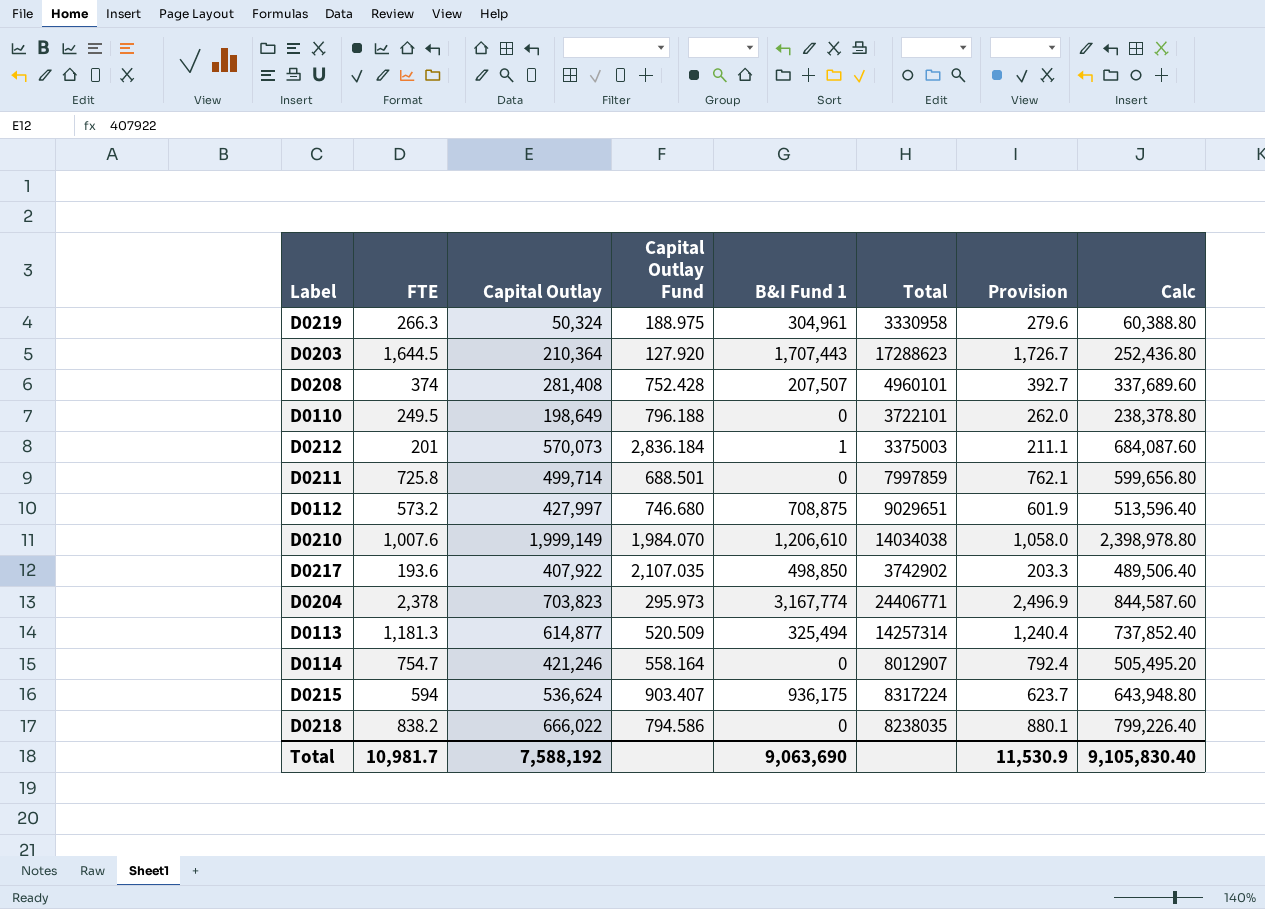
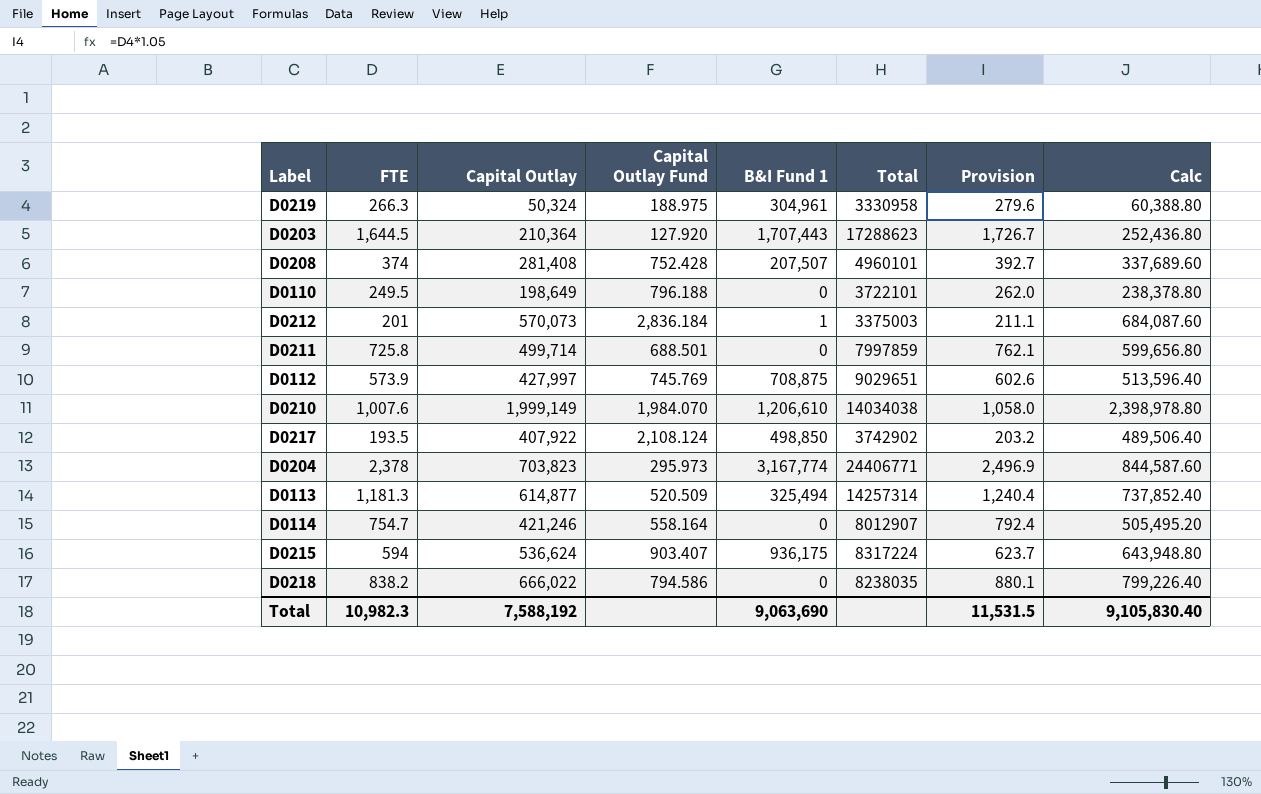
D0112 | FTE: 573.2 -> 573.9
D0112 | Capital Outlay Fund: 746.680 -> 745.769
D0112 | Provision: 601.9 -> 602.6
D0217 | FTE: 193.6 -> 193.5
D0217 | Capital Outlay Fund: 2,107.035 -> 2,108.124
D0217 | Provision: 203.3 -> 203.2
Total | FTE: 10,981.7 -> 10,982.3
Total | Provision: 11,530.9 -> 11,531.5

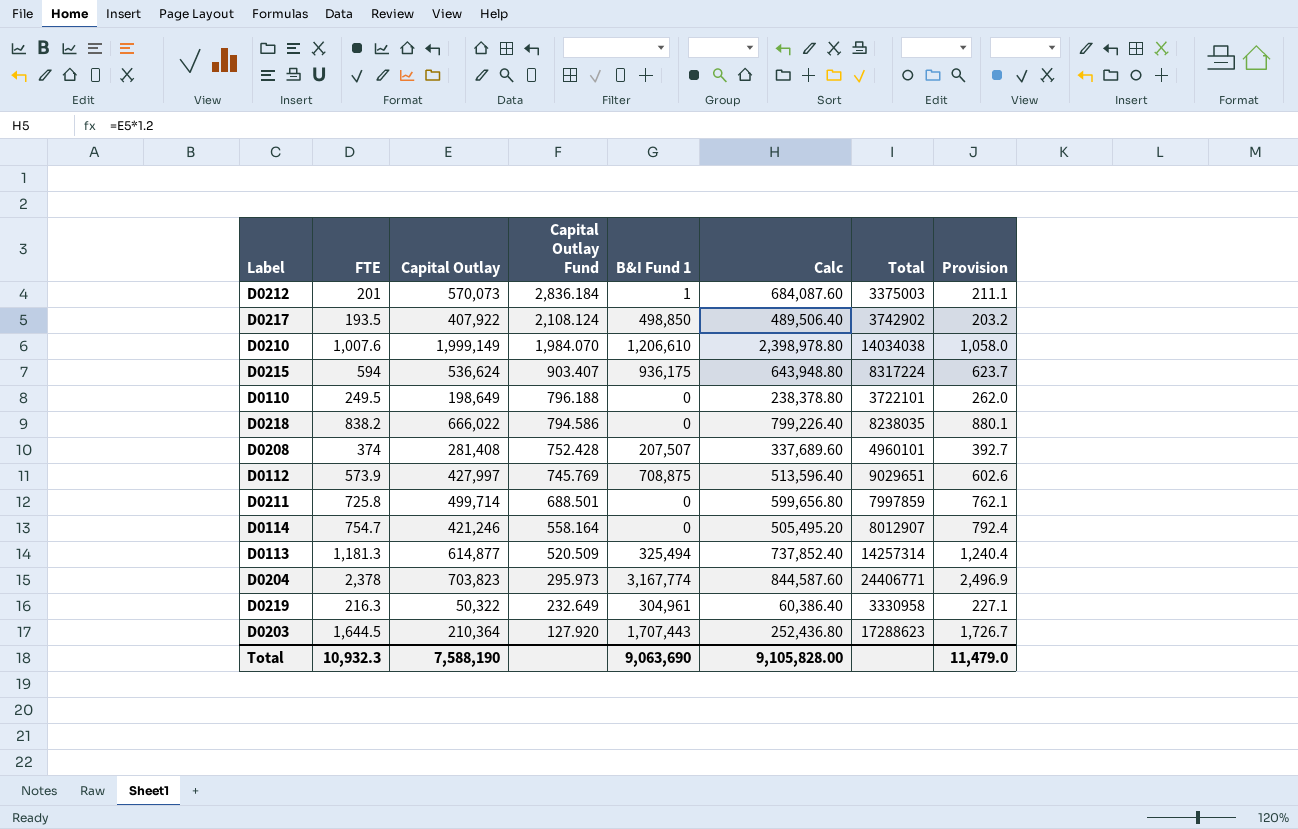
row order: none -> Capital Outlay Fund descending
column Calc | position: 8 -> 6
D0219 | FTE: 266.3 -> 216.3
D0219 | Capital Outlay: 50,324 -> 50,322
D0219 | Capital Outlay Fund: 188.975 -> 232.649
D0219 | Calc: 60,388.80 -> 60,386.40
D0219 | Provision: 279.6 -> 227.1
Total | FTE: 10,982.3 -> 10,932.3
Total | Capital Outlay: 7,588,192 -> 7,588,190
Total | Calc: 9,105,830.40 -> 9,105,828.00
Total | Provision: 11,531.5 -> 11,479.0

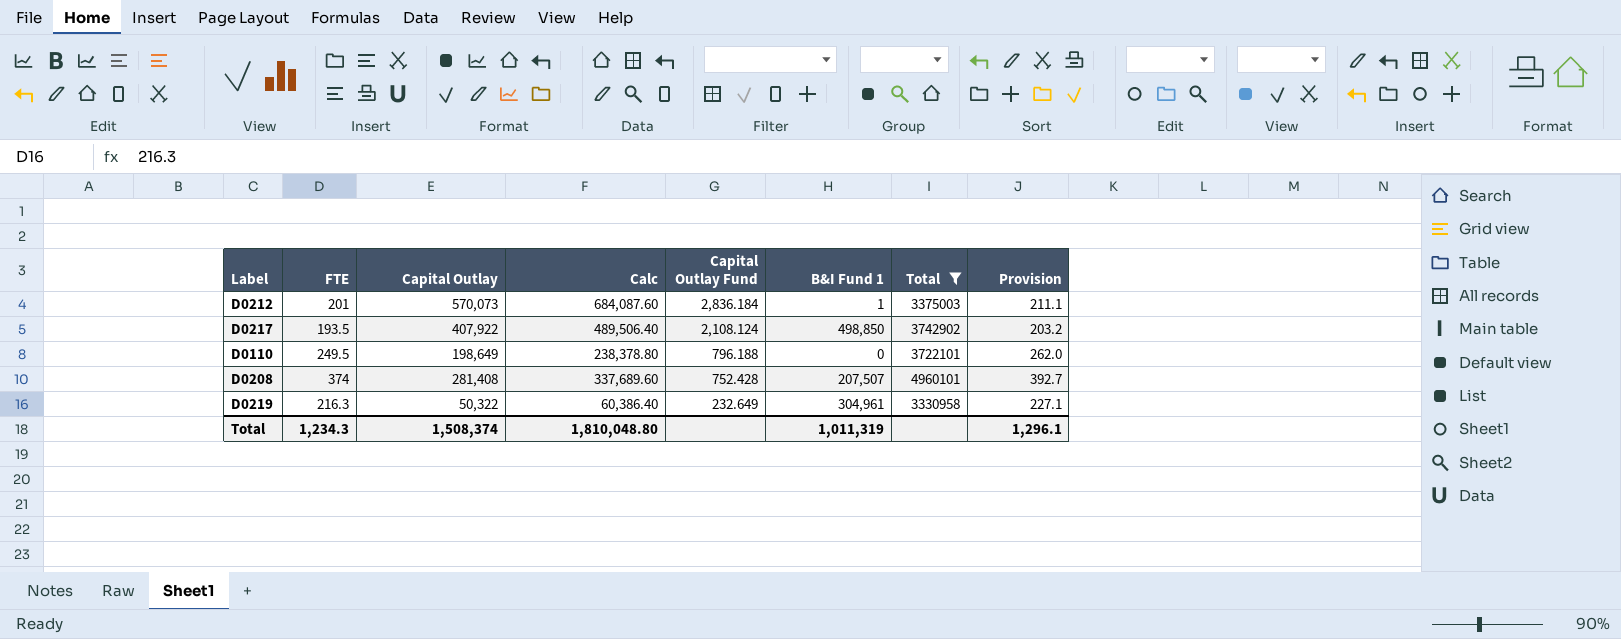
filter: none -> Total <= 4960101
column Calc | position: 6 -> 4
Total | FTE: 10,932.3 -> 1,234.3
Total | Capital Outlay: 7,588,190 -> 1,508,374
Total | Calc: 9,105,828.00 -> 1,810,048.80
Total | B&I Fund 1: 9,063,690 -> 1,011,319
Total | Provision: 11,479.0 -> 1,296.1

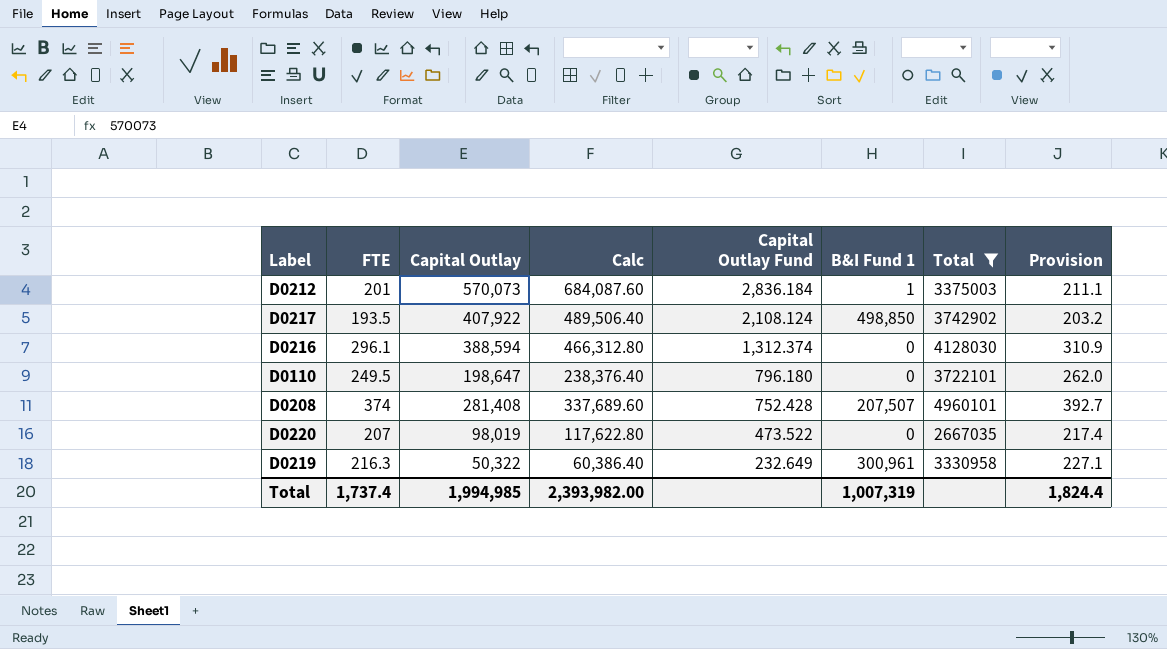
row D0216: none -> 296.1 | 388,594 | 466,312.80 | 1,312.374 | 0 | 4128030 | 310.9
D0110 | Capital Outlay: 198,649 -> 198,647
D0110 | Calc: 238,378.80 -> 238,376.40
D0110 | Capital Outlay Fund: 796.188 -> 796.180
row D0220: none -> 207 | 98,019 | 117,622.80 | 473.522 | 0 | 2667035 | 217.4
D0219 | B&I Fund 1: 304,961 -> 300,961
Total | FTE: 1,234.3 -> 1,737.4
Total | Capital Outlay: 1,508,374 -> 1,994,985
Total | Calc: 1,810,048.80 -> 2,393,982.00
Total | B&I Fund 1: 1,011,319 -> 1,007,319
Total | Provision: 1,296.1 -> 1,824.4

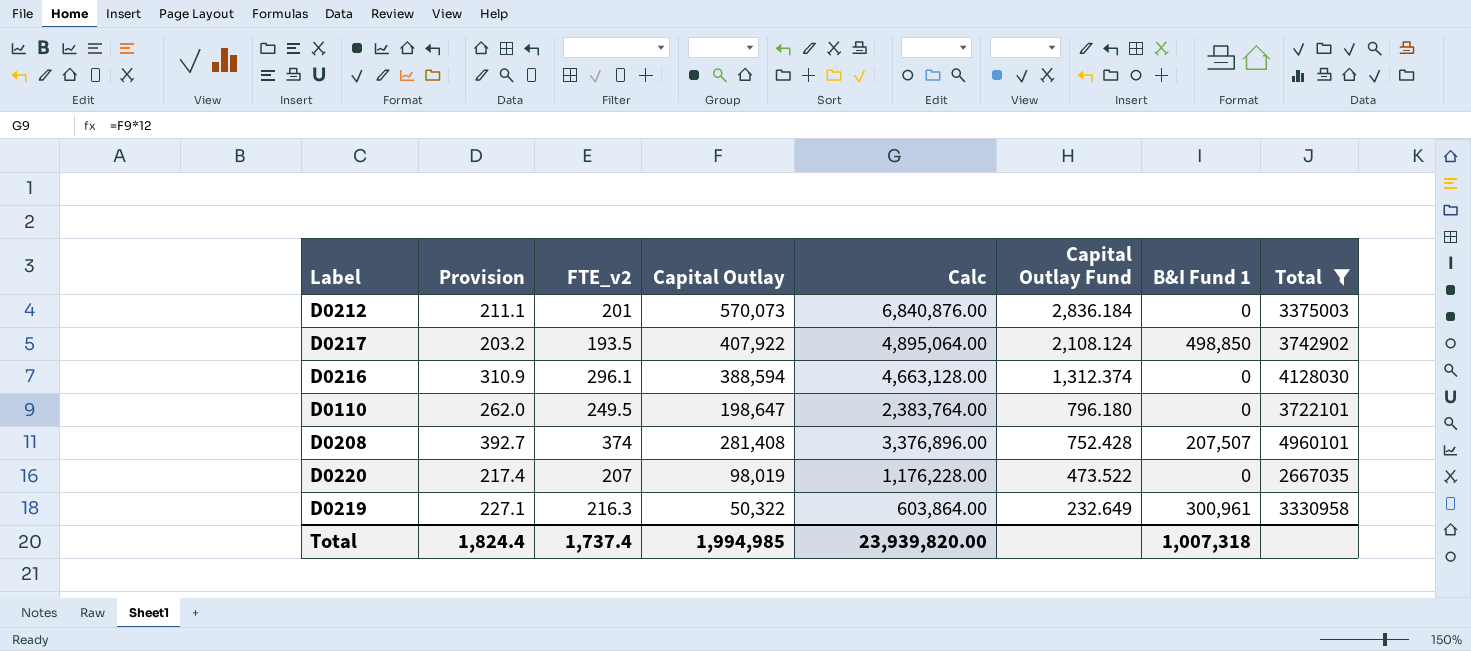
column Provision | position: 8 -> 2
column name: FTE -> FTE_v2
column Calc | formula: [Capital Outlay] * 1.2 -> [Capital Outlay] * 12
D0212 | B&I Fund 1: 1 -> 0
Total | Calc: 2,393,982.00 -> 23,939,820.00
Total | B&I Fund 1: 1,007,319 -> 1,007,318

